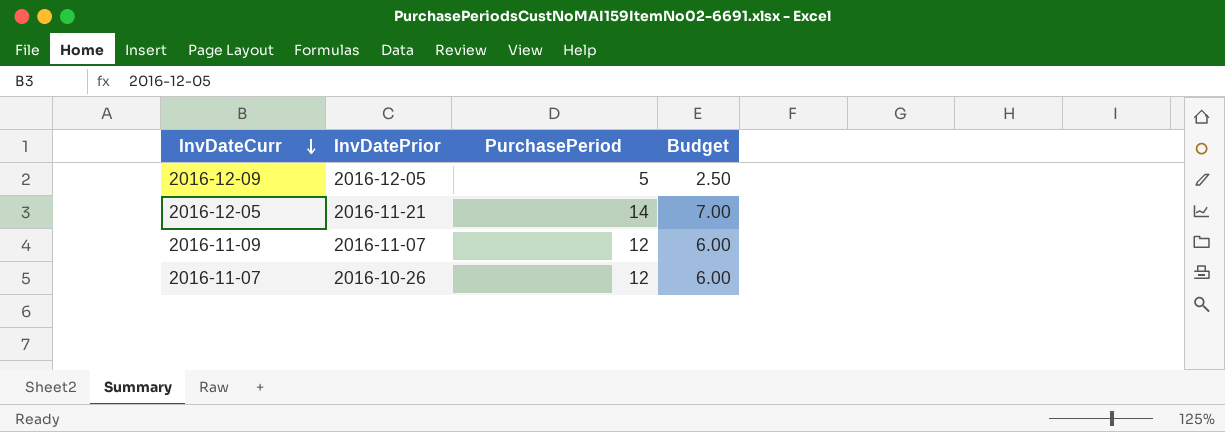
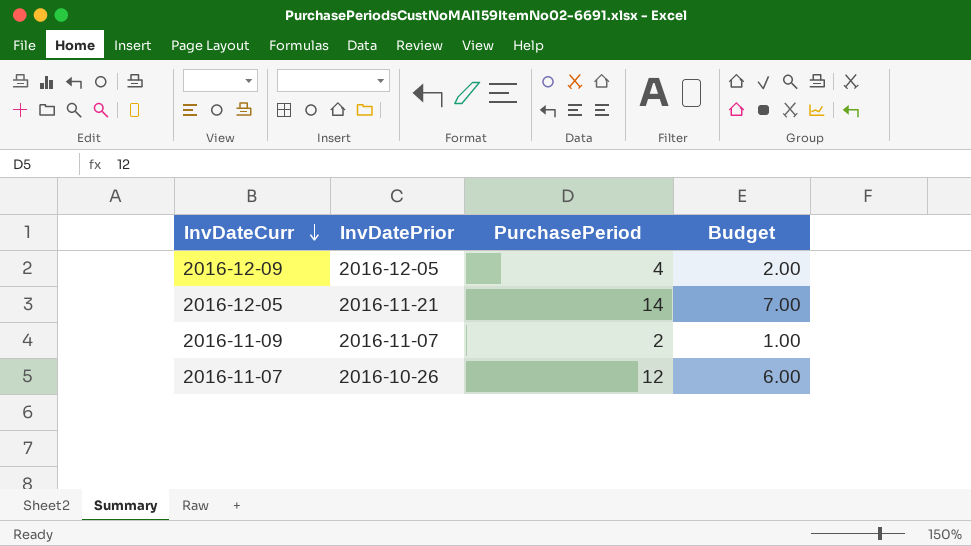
2016-12-09 | PurchasePeriod: 5 -> 4
2016-12-09 | Budget: 2.50 -> 2.00
2016-11-09 | PurchasePeriod: 12 -> 2
2016-11-09 | Budget: 6.00 -> 1.00

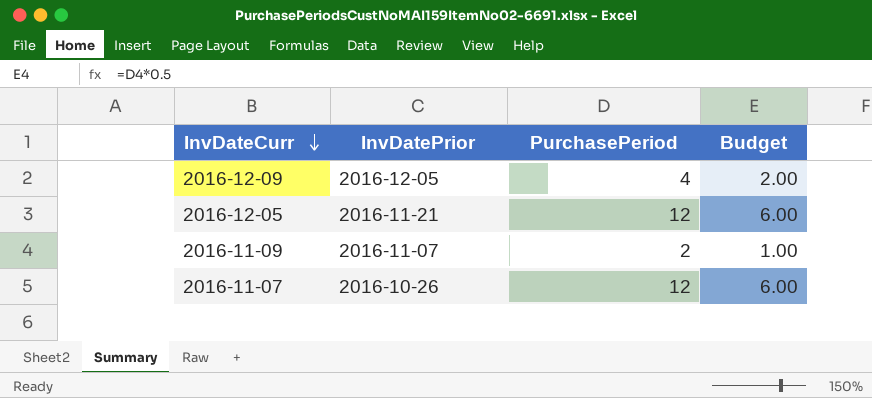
2016-12-05 | PurchasePeriod: 14 -> 12
2016-12-05 | Budget: 7.00 -> 6.00

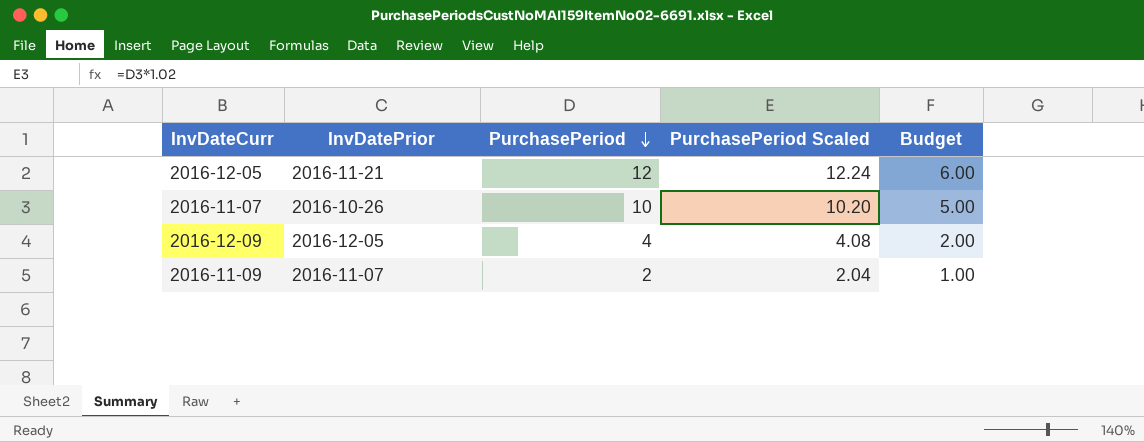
row order: InvDateCurr descending -> PurchasePeriod descending
column PurchasePeriod Scaled | formula: none -> [PurchasePeriod] * 1.02
2016-11-07 | PurchasePeriod: 12 -> 10
2016-11-07 | Budget: 6.00 -> 5.00

